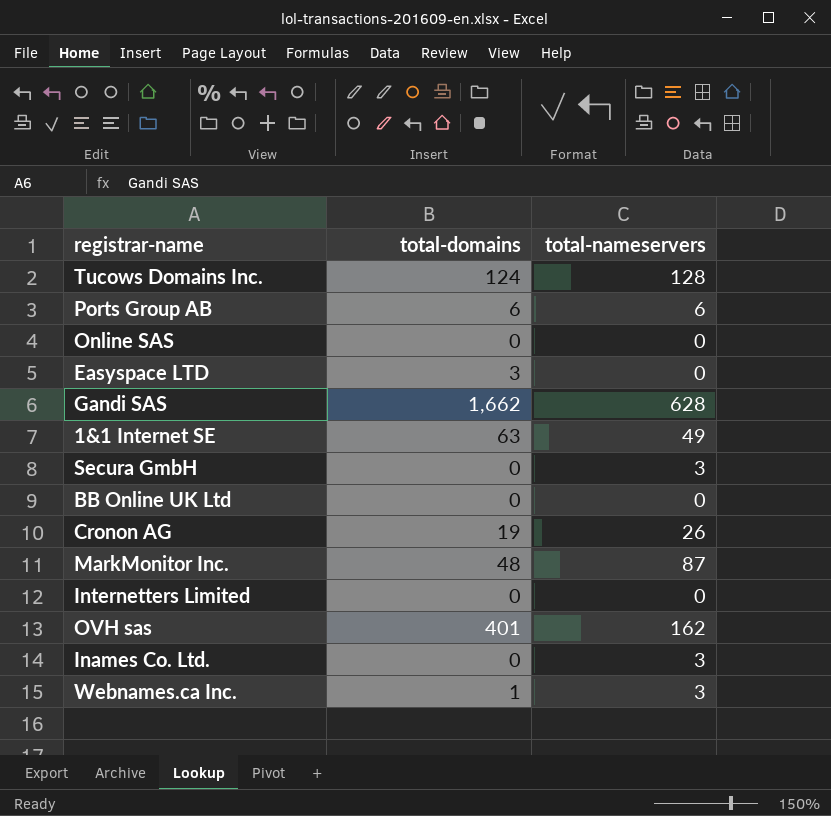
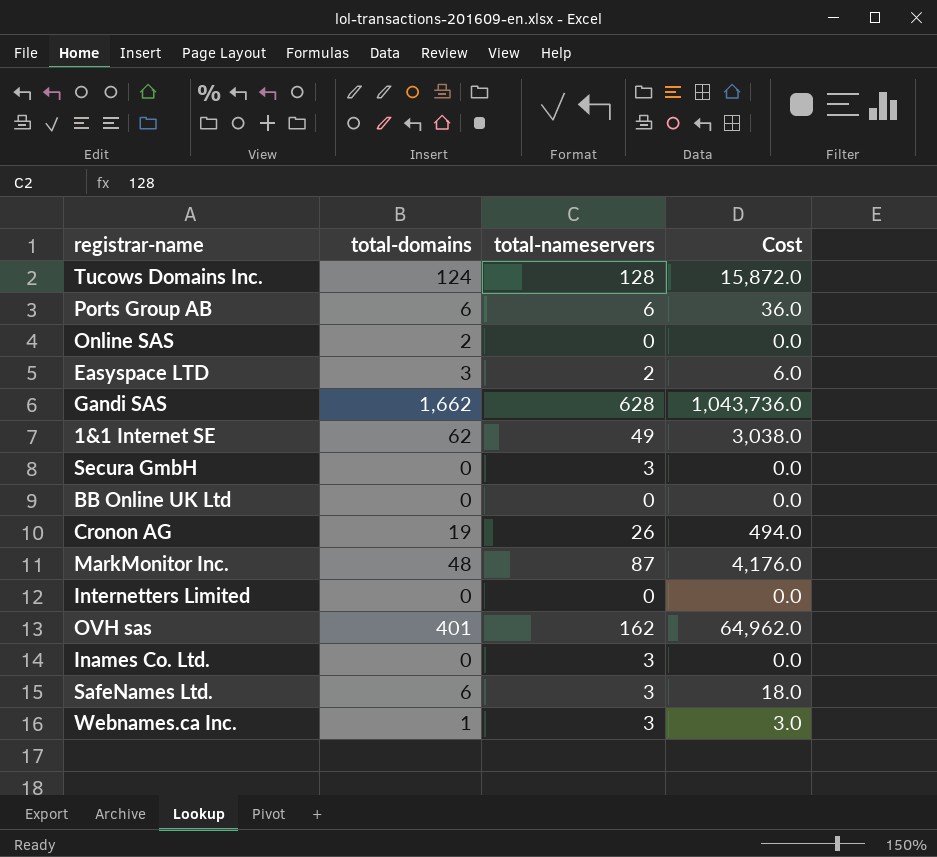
column Cost | formula: none -> [total-domains] * [total-nameservers]
Online SAS | total-domains: 0 -> 2
Easyspace LTD | total-nameservers: 0 -> 2
1&1 Internet SE | total-domains: 63 -> 62
row SafeNames Ltd.: none -> 6 | 3 | 18.0

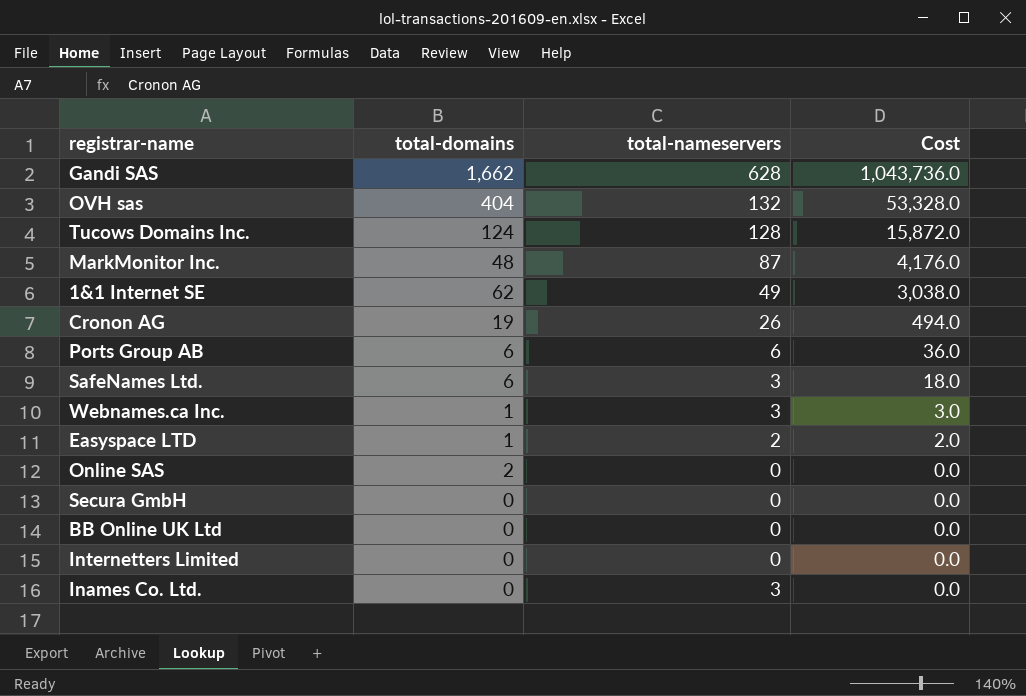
row order: none -> Cost descending
OVH sas | total-domains: 401 -> 404
OVH sas | total-nameservers: 162 -> 132
OVH sas | Cost: 64,962.0 -> 53,328.0
Easyspace LTD | total-domains: 3 -> 1
Easyspace LTD | Cost: 6.0 -> 2.0
Secura GmbH | total-nameservers: 3 -> 0

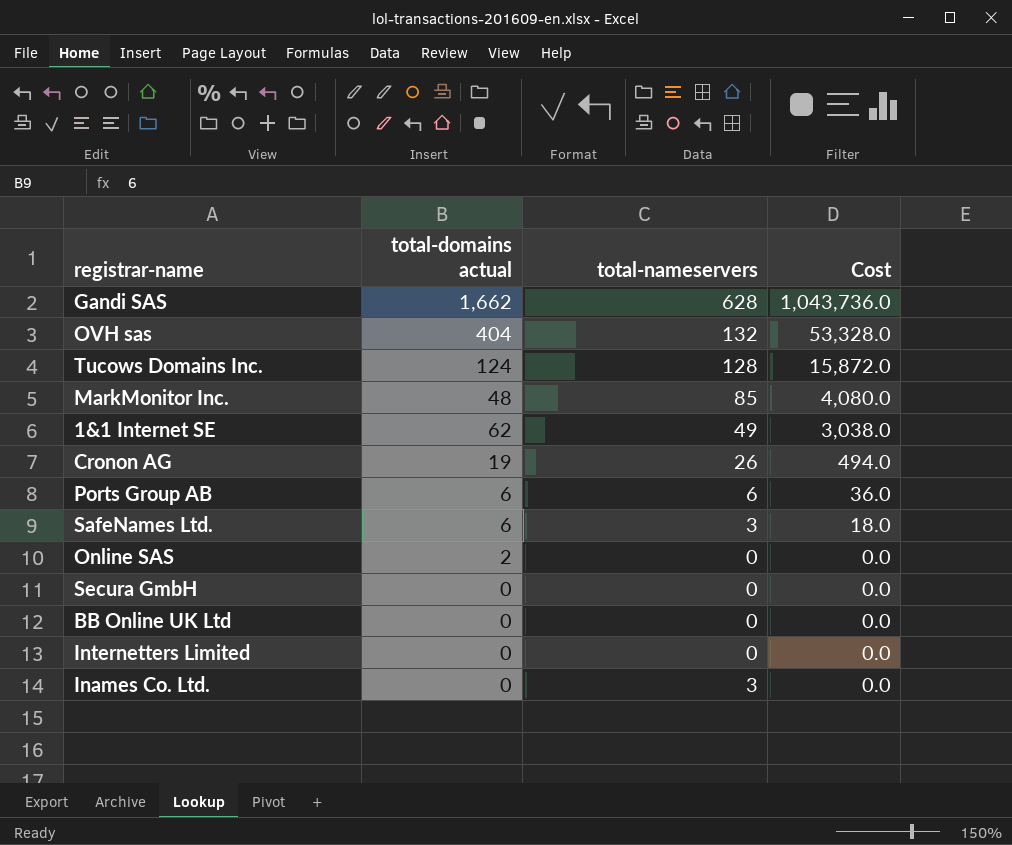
column name: total-domains -> total-domains actual
row Webnames.ca Inc.: 1 | 3 | 3.0 -> none
row Easyspace LTD: 1 | 2 | 2.0 -> none
MarkMonitor Inc. | total-nameservers: 87 -> 85
MarkMonitor Inc. | Cost: 4,176.0 -> 4,080.0

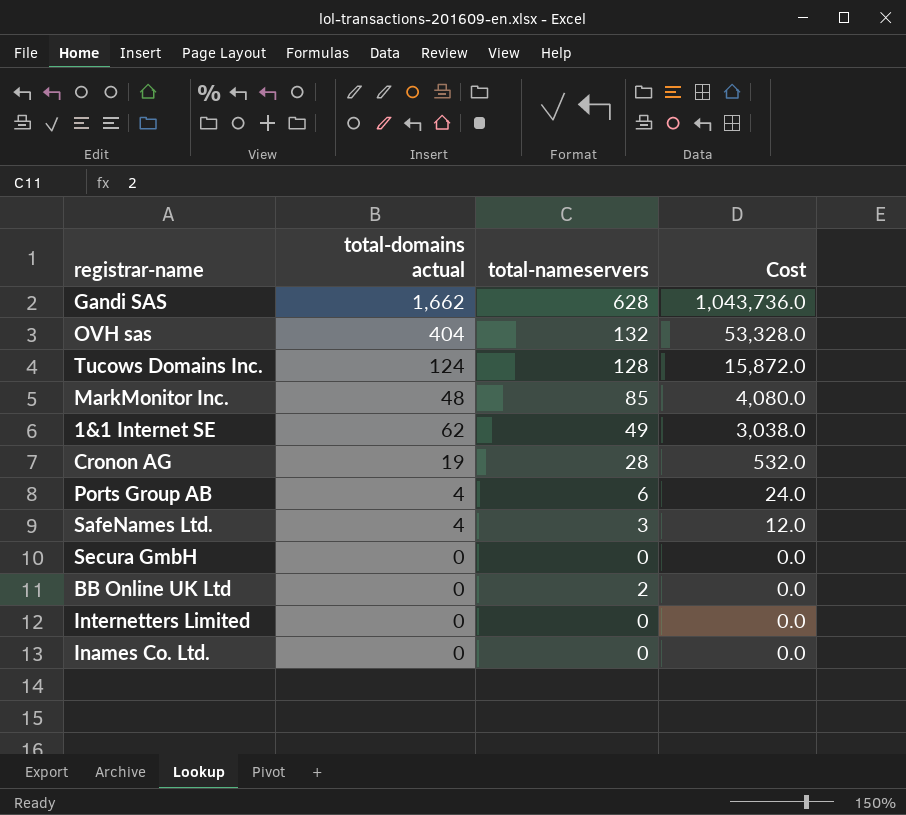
row Online SAS: 2 | 0 | 0.0 -> none
Cronon AG | total-nameservers: 26 -> 28
Cronon AG | Cost: 494.0 -> 532.0
Ports Group AB | total-domains actual: 6 -> 4
Ports Group AB | Cost: 36.0 -> 24.0
SafeNames Ltd. | total-domains actual: 6 -> 4
SafeNames Ltd. | Cost: 18.0 -> 12.0
BB Online UK Ltd | total-nameservers: 0 -> 2
Inames Co. Ltd. | total-nameservers: 3 -> 0

